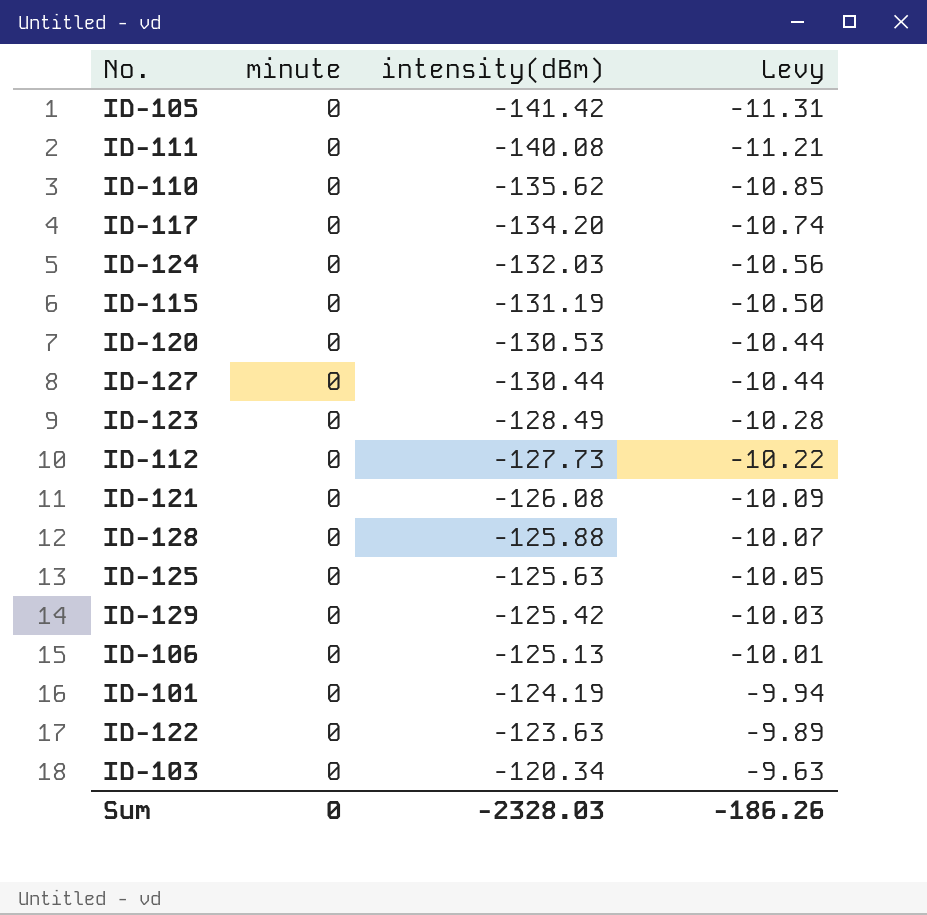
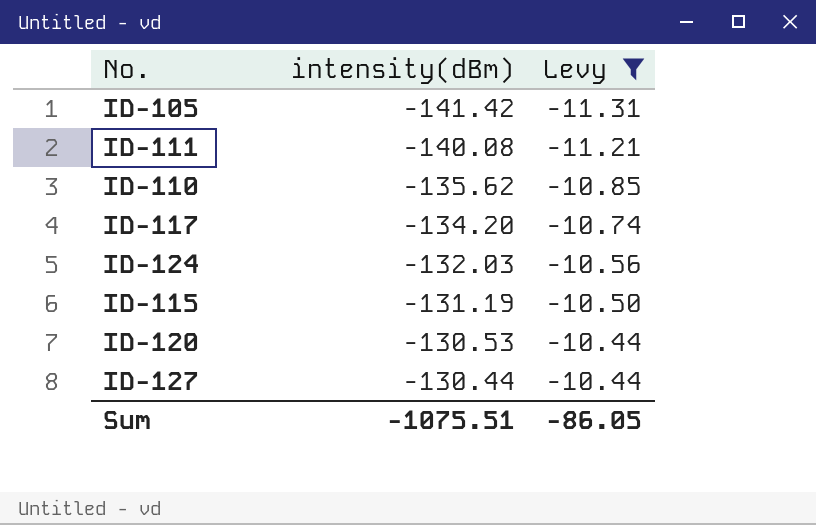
filter: none -> Levy <= -10.44
column minute | position: 2 -> none
Sum | intensity(dBm): -2328.03 -> -1075.51
Sum | Levy: -186.26 -> -86.05

